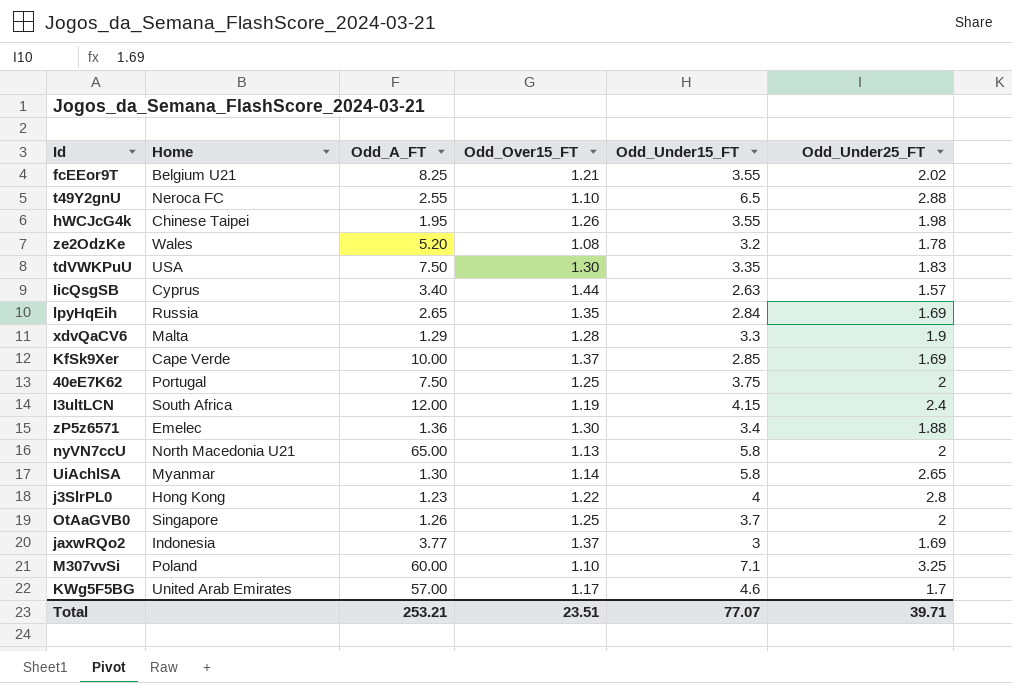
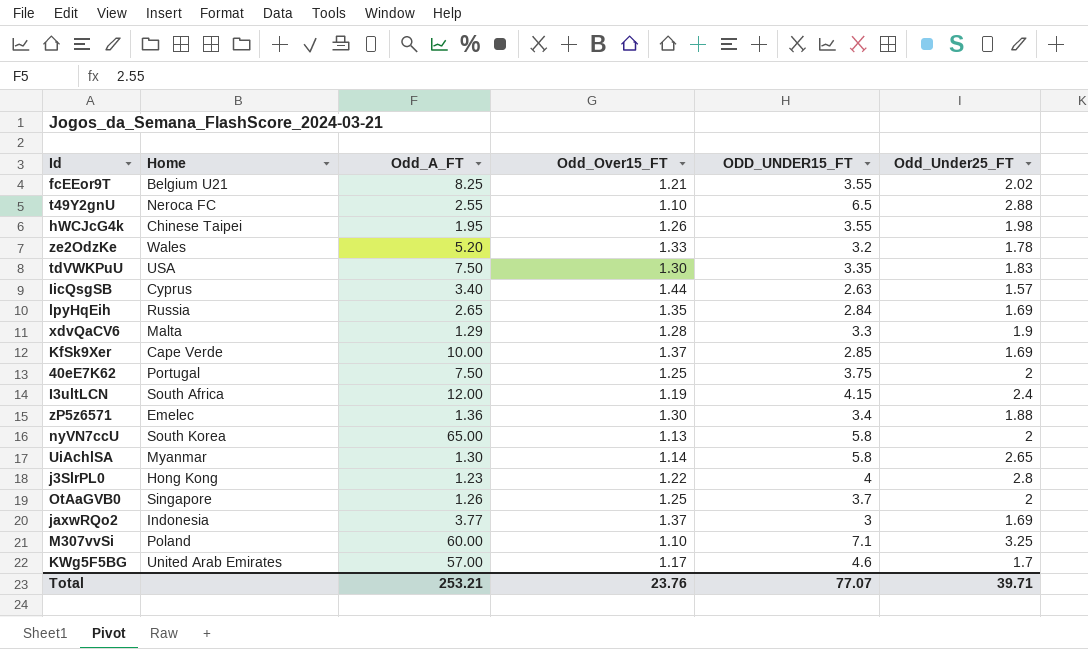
column name: Odd_Under15_FT -> ODD_UNDER15_FT
ze2OdzKe | Odd_Over15_FT: 1.08 -> 1.33
nyVN7ccU | Home: North Macedonia U21 -> South Korea
Total | Odd_Over15_FT: 23.51 -> 23.76

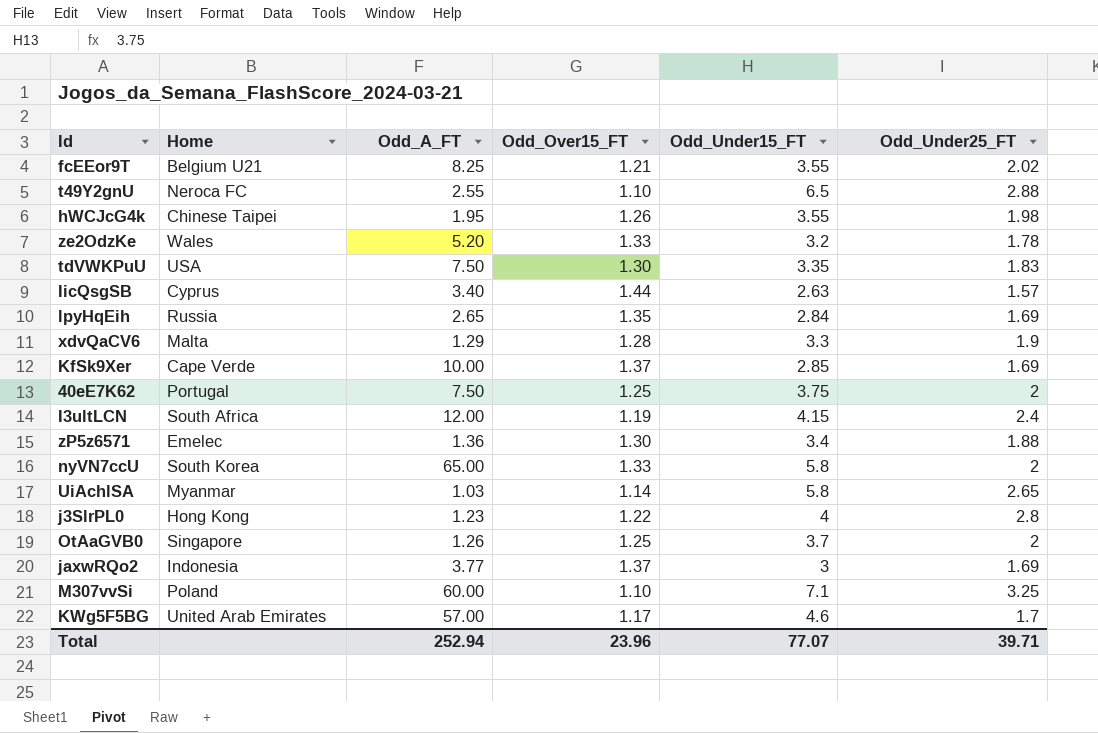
column name: ODD_UNDER15_FT -> Odd_Under15_FT
nyVN7ccU | Odd_Over15_FT: 1.13 -> 1.33
UiAchlSA | Odd_A_FT: 1.30 -> 1.03
Total | Odd_A_FT: 253.21 -> 252.94
Total | Odd_Over15_FT: 23.76 -> 23.96

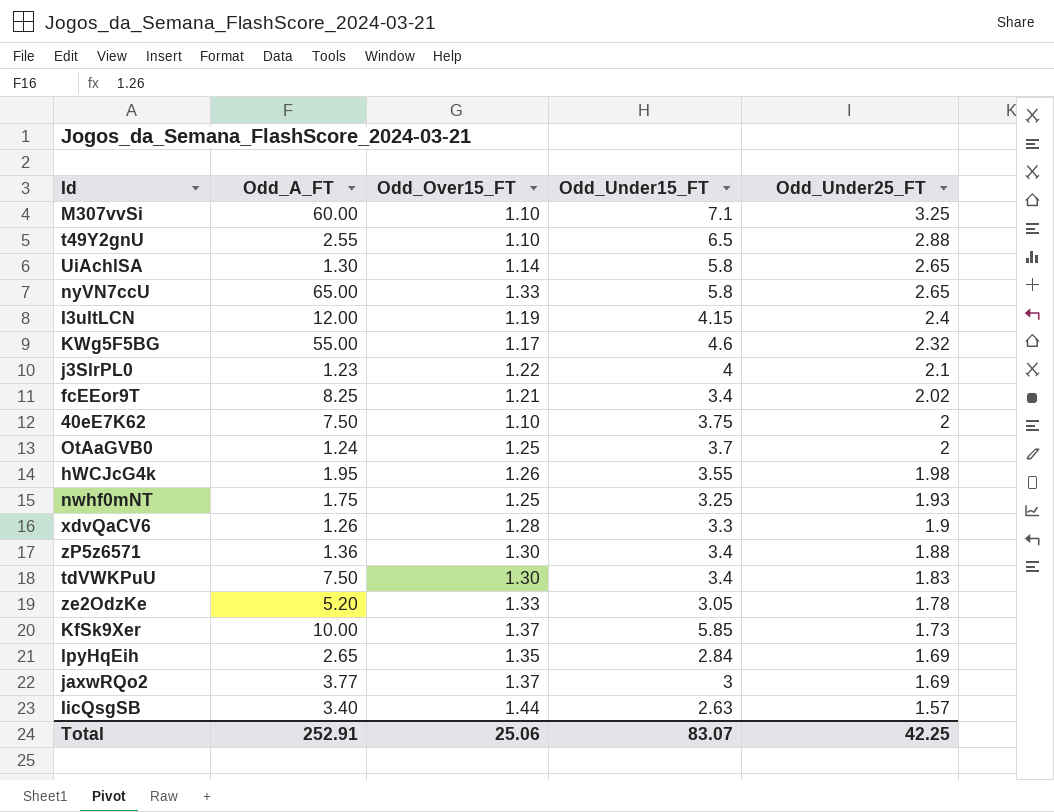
row order: none -> Odd_Under25_FT descending
column Home | position: 2 -> none
UiAchlSA | Odd_A_FT: 1.03 -> 1.30
nyVN7ccU | Odd_Under25_FT: 2 -> 2.65
KWg5F5BG | Odd_A_FT: 57.00 -> 55.00
KWg5F5BG | Odd_Under25_FT: 1.7 -> 2.32
j3SlrPL0 | Odd_Under25_FT: 2.8 -> 2.1
fcEEor9T | Odd_Under15_FT: 3.55 -> 3.4
40eE7K62 | Odd_Over15_FT: 1.25 -> 1.10
OtAaGVB0 | Odd_A_FT: 1.26 -> 1.24
row nwhf0mNT: none -> 1.75 | 1.25 | 3.25 | 1.93
xdvQaCV6 | Odd_A_FT: 1.29 -> 1.26
tdVWKPuU | Odd_Under15_FT: 3.35 -> 3.4
ze2OdzKe | Odd_Under15_FT: 3.2 -> 3.05
KfSk9Xer | Odd_Under15_FT: 2.85 -> 5.85
KfSk9Xer | Odd_Under25_FT: 1.69 -> 1.73
Total | Odd_A_FT: 252.94 -> 252.91
Total | Odd_Over15_FT: 23.96 -> 25.06
Total | Odd_Under15_FT: 77.07 -> 83.07
Total | Odd_Under25_FT: 39.71 -> 42.25

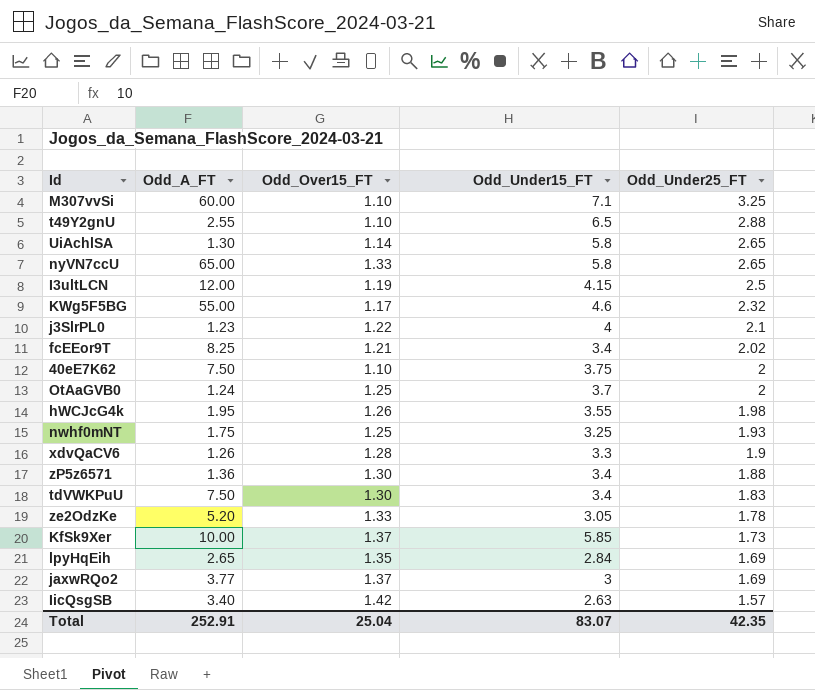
I3ultLCN | Odd_Under25_FT: 2.4 -> 2.5
IicQsgSB | Odd_Over15_FT: 1.44 -> 1.42
Total | Odd_Over15_FT: 25.06 -> 25.04
Total | Odd_Under25_FT: 42.25 -> 42.35

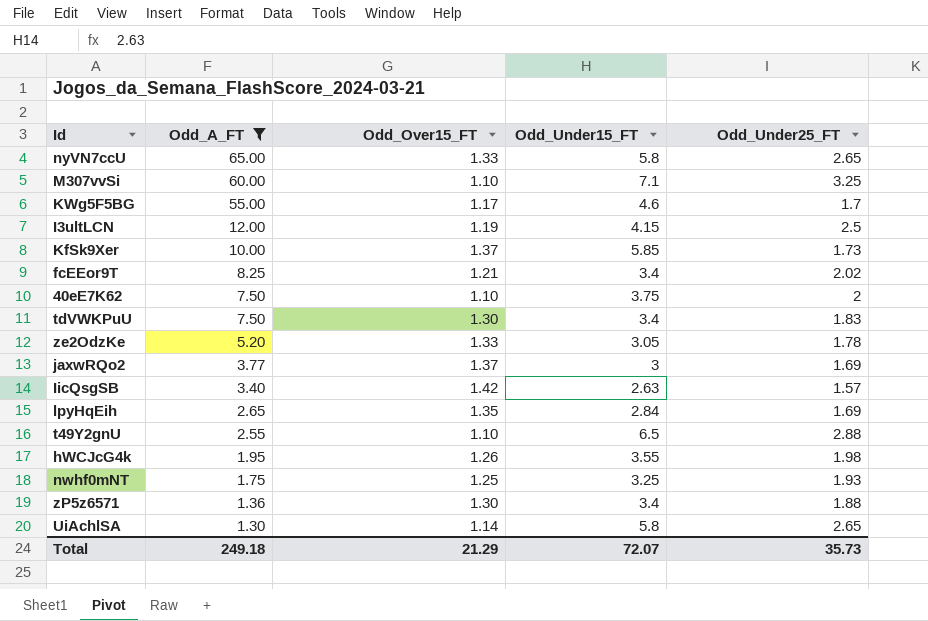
filter: none -> Odd_A_FT >= 1.30
row order: Odd_Under25_FT descending -> Odd_A_FT descending
KWg5F5BG | Odd_Under25_FT: 2.32 -> 1.7
Total | Odd_A_FT: 252.91 -> 249.18
Total | Odd_Over15_FT: 25.04 -> 21.29
Total | Odd_Under15_FT: 83.07 -> 72.07
Total | Odd_Under25_FT: 42.35 -> 35.73

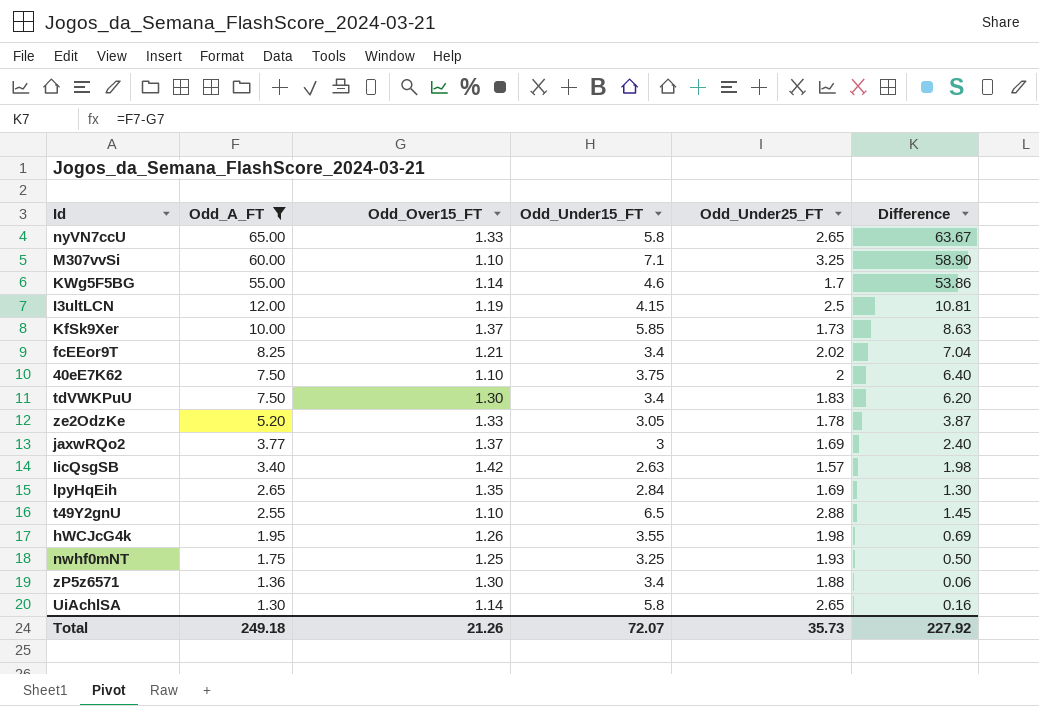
column Difference | formula: none -> [Odd_A_FT] - [Odd_Over15_FT]
KWg5F5BG | Odd_Over15_FT: 1.17 -> 1.14
Total | Odd_Over15_FT: 21.29 -> 21.26

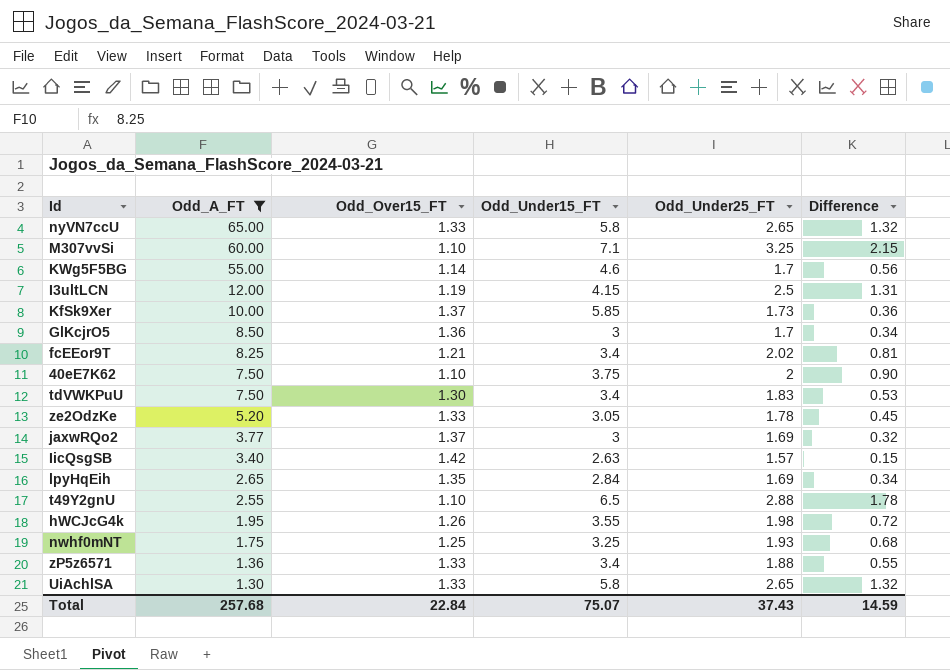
column Difference | formula: [Odd_A_FT] - [Odd_Over15_FT] -> [Odd_Under25_FT] - [Odd_Over15_FT]
row GlKcjrO5: none -> 8.50 | 1.36 | 3 | 1.7 | 0.34
zP5z6571 | Odd_Over15_FT: 1.30 -> 1.33
UiAchlSA | Odd_Over15_FT: 1.14 -> 1.33
Total | Odd_A_FT: 249.18 -> 257.68
Total | Odd_Over15_FT: 21.26 -> 22.84
Total | Odd_Under15_FT: 72.07 -> 75.07
Total | Odd_Under25_FT: 35.73 -> 37.43
Total | Difference: 227.92 -> 14.59

